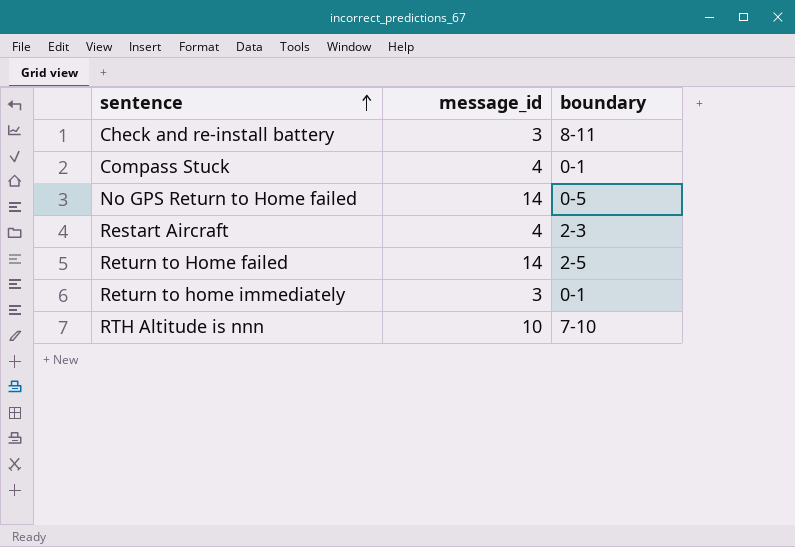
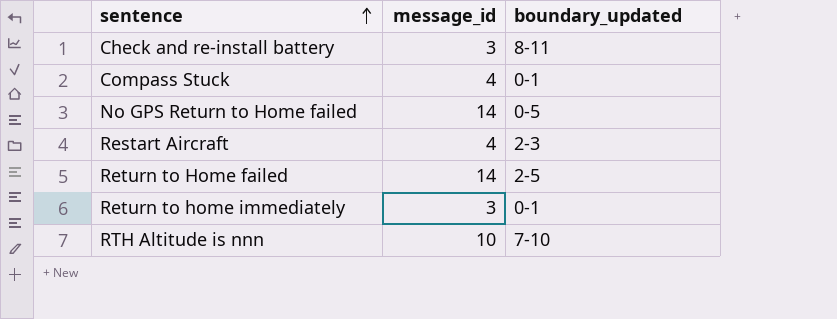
column name: boundary -> boundary_updated

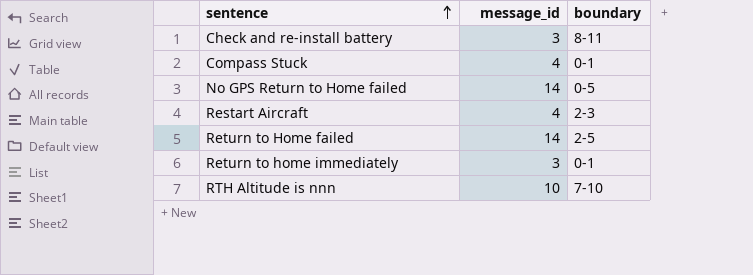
column name: boundary_updated -> boundary

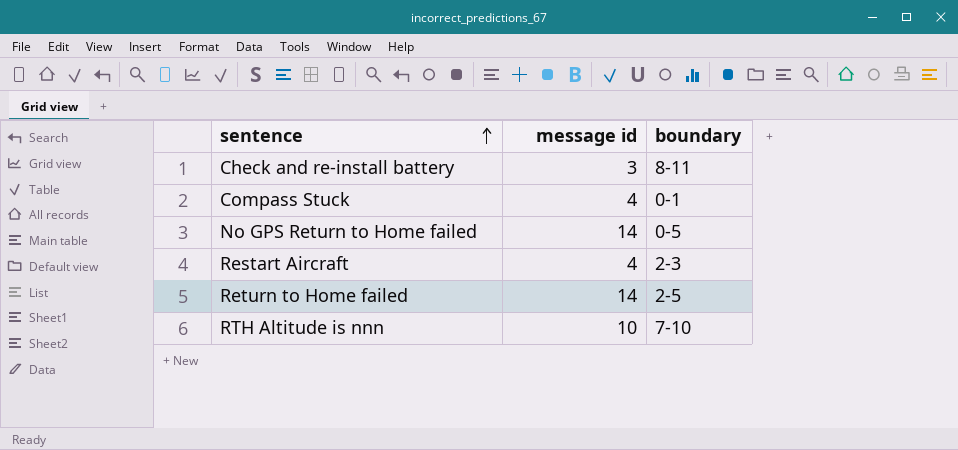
column name: message_id -> message id
row Return to home immediately: 3 | 0-1 -> none

